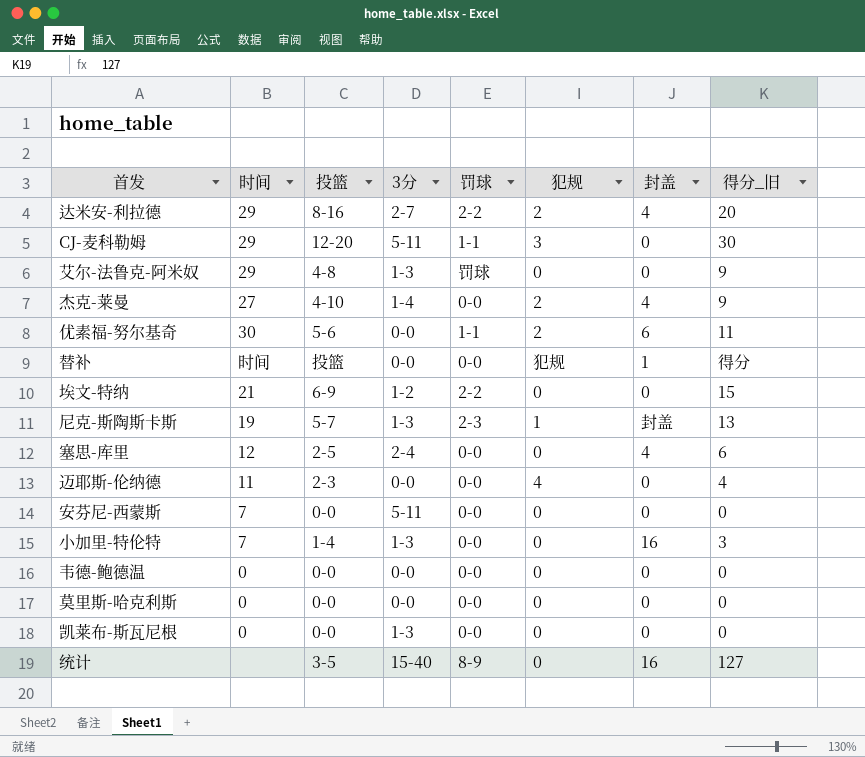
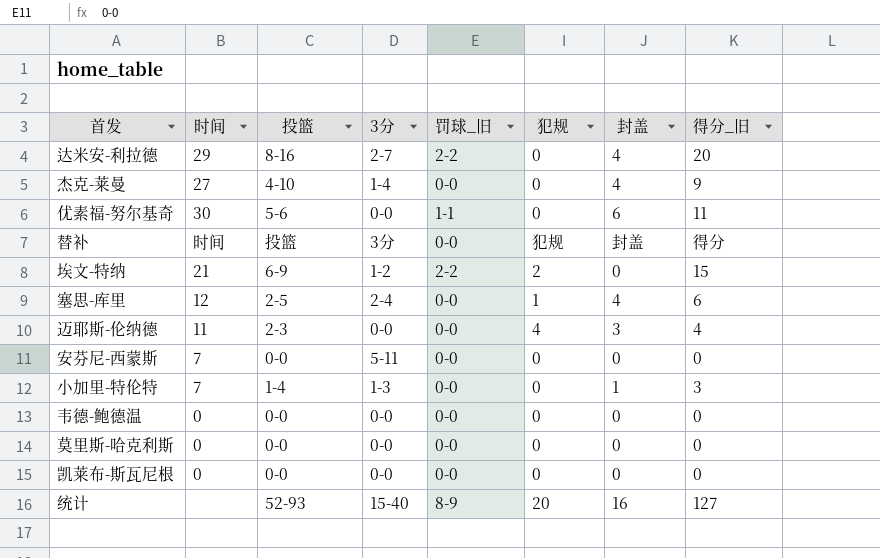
column name: 罚球 -> 罚球_旧
row CJ-麦科勒姆: 29 | 12-20 | 5-11 | 1-1 | 3 | 0 | 30 -> none
row 艾尔-法鲁克-阿米奴: 29 | 4-8 | 1-3 | 罚球 | 0 | 0 | 9 -> none
row 尼克-斯陶斯卡斯: 19 | 5-7 | 1-3 | 2-3 | 1 | 封盖 | 13 -> none
达米安-利拉德 | 犯规: 2 -> 0
杰克-莱曼 | 犯规: 2 -> 0
优素福-努尔基奇 | 犯规: 2 -> 0
替补 | 3分: 0-0 -> 3分
替补 | 封盖: 1 -> 封盖
埃文-特纳 | 犯规: 0 -> 2
塞思-库里 | 犯规: 0 -> 1
迈耶斯-伦纳德 | 封盖: 0 -> 3
小加里-特伦特 | 封盖: 16 -> 1
凯莱布-斯瓦尼根 | 3分: 1-3 -> 0-0
统计 | 投篮: 3-5 -> 52-93
统计 | 犯规: 0 -> 20

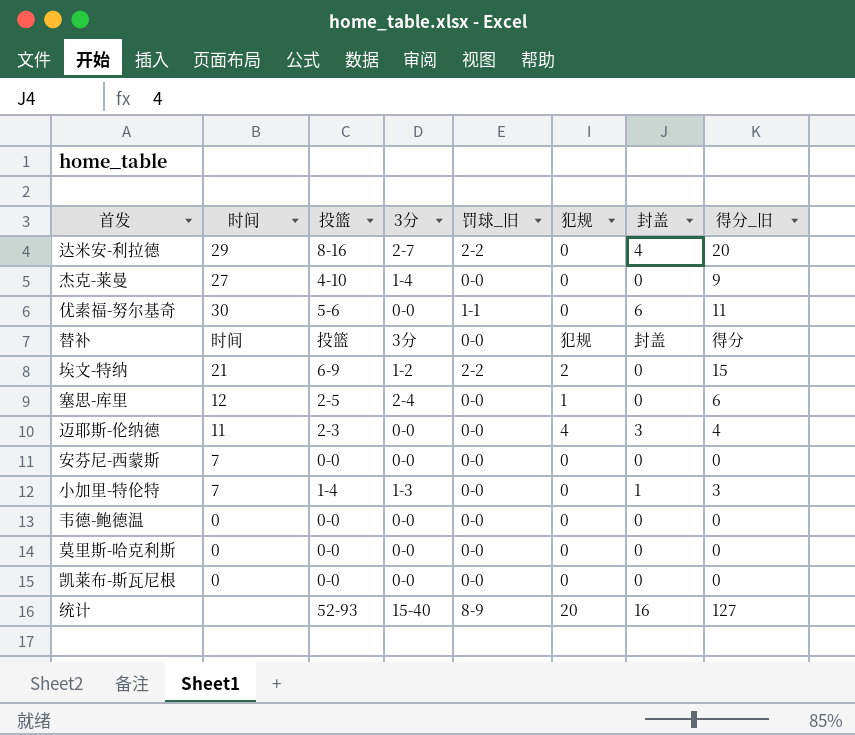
杰克-莱曼 | 封盖: 4 -> 0
塞思-库里 | 封盖: 4 -> 0
安芬尼-西蒙斯 | 3分: 5-11 -> 0-0

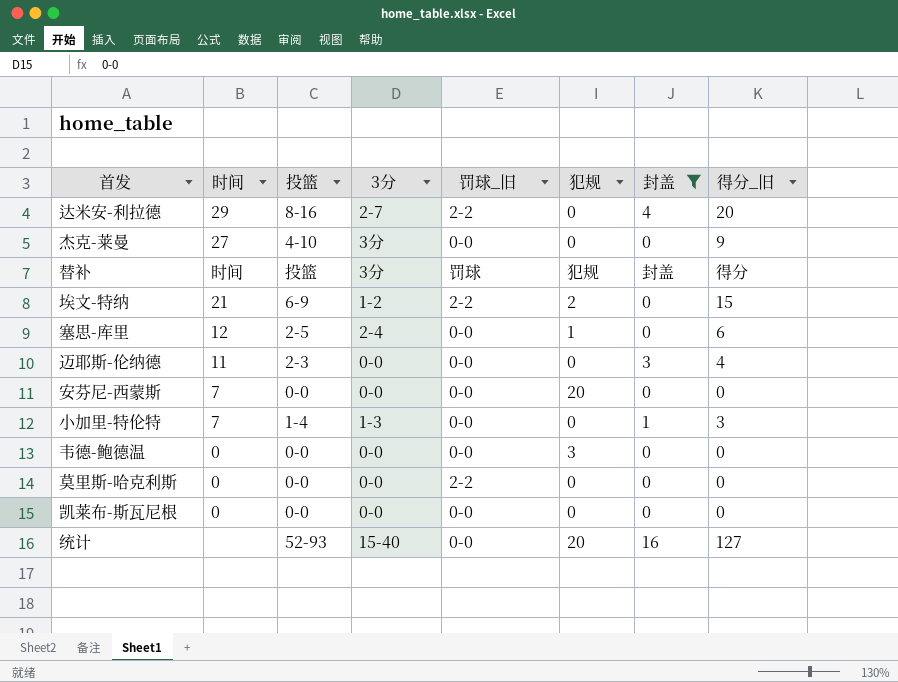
filter: none -> 封盖 != 6
杰克-莱曼 | 3分: 1-4 -> 3分
替补 | 罚球_旧: 0-0 -> 罚球
迈耶斯-伦纳德 | 犯规: 4 -> 0
安芬尼-西蒙斯 | 犯规: 0 -> 20
韦德-鲍德温 | 犯规: 0 -> 3
莫里斯-哈克利斯 | 罚球_旧: 0-0 -> 2-2
统计 | 罚球_旧: 8-9 -> 0-0

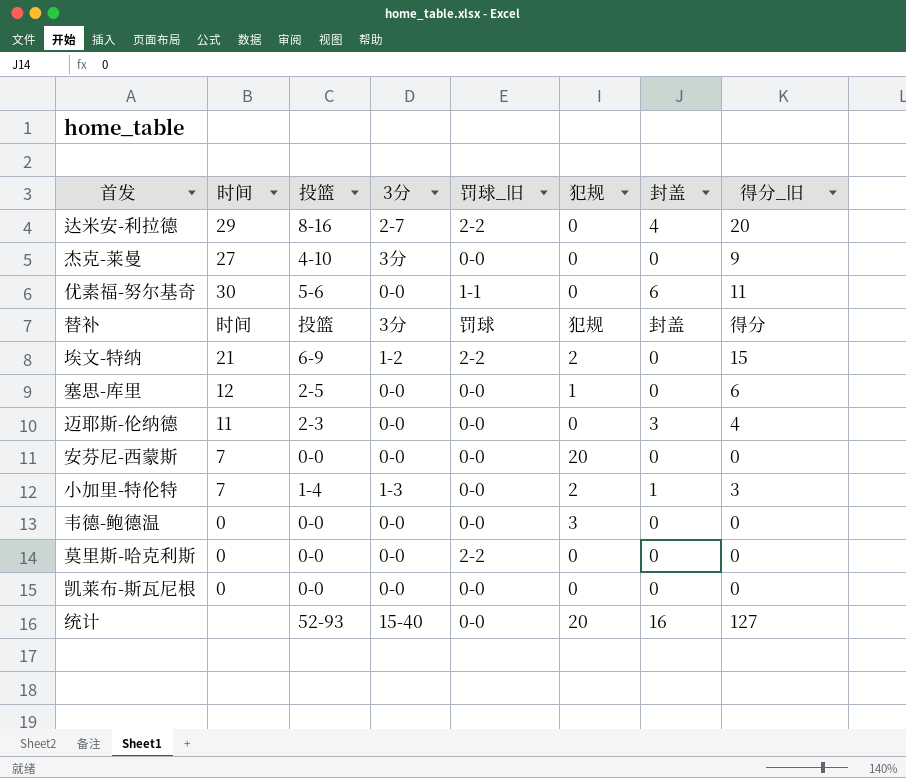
filter: 封盖 != 6 -> none
塞思-库里 | 3分: 2-4 -> 0-0
小加里-特伦特 | 犯规: 0 -> 2

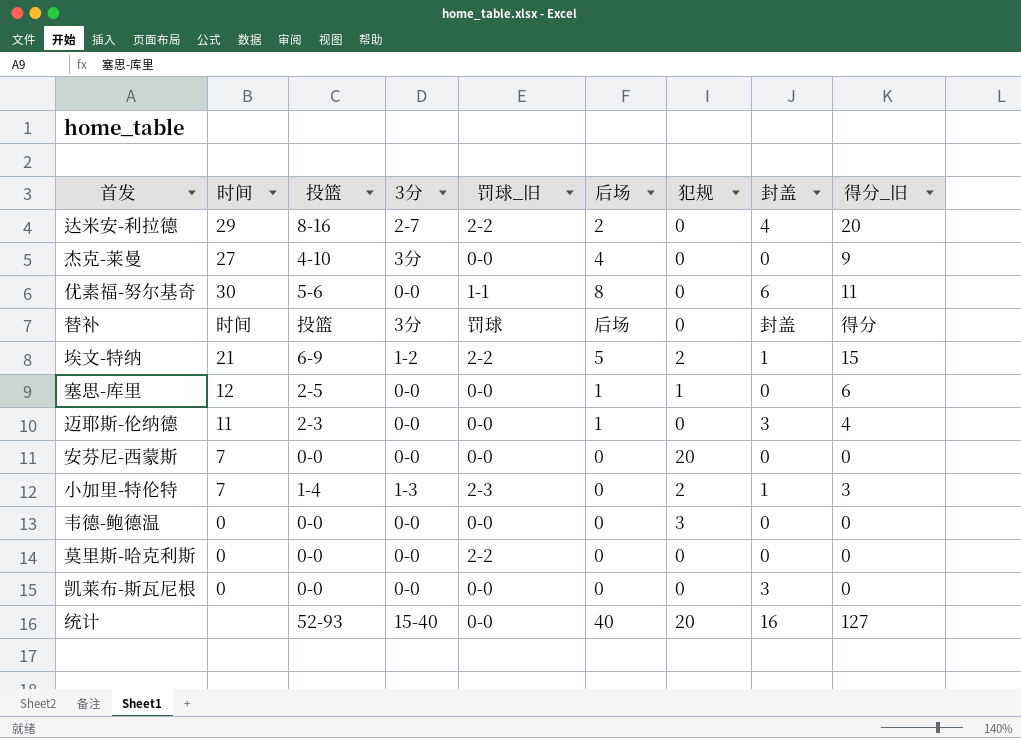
column 后场 | position: none -> 6
替补 | 犯规: 犯规 -> 0
埃文-特纳 | 封盖: 0 -> 1
小加里-特伦特 | 罚球_旧: 0-0 -> 2-3
凯莱布-斯瓦尼根 | 封盖: 0 -> 3

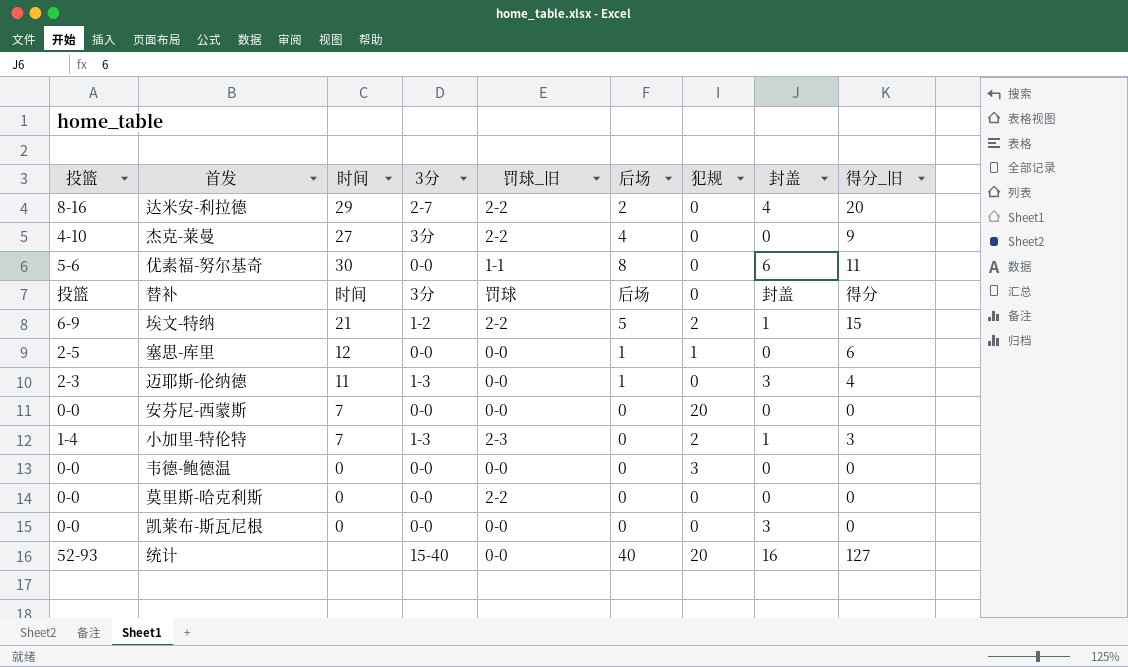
column 投篮 | position: 3 -> 1
杰克-莱曼 | 罚球_旧: 0-0 -> 2-2
迈耶斯-伦纳德 | 3分: 0-0 -> 1-3

